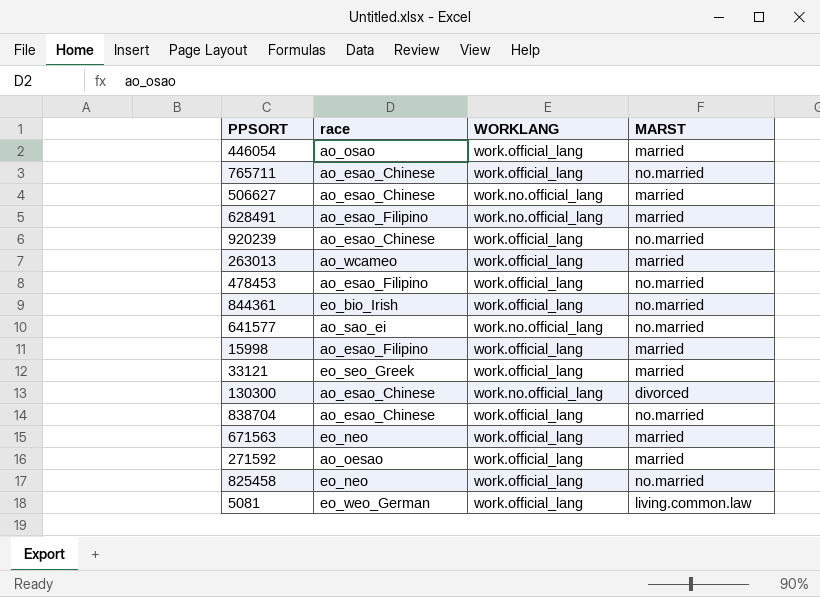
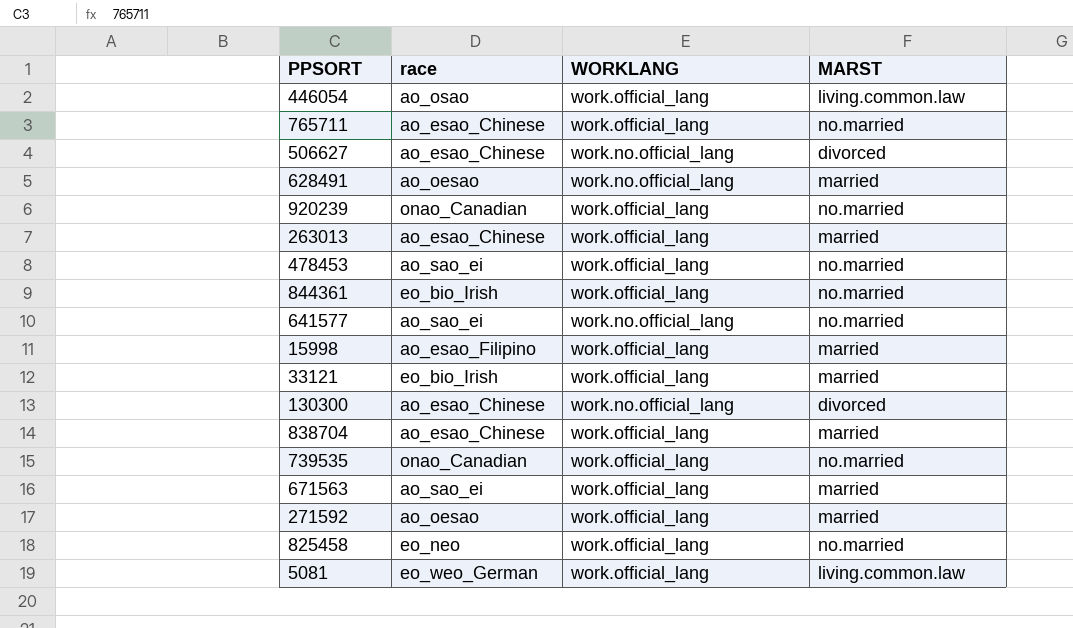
446054 | MARST: married -> living.common.law
506627 | MARST: married -> divorced
628491 | race: ao_esao_Filipino -> ao_oesao
920239 | race: ao_esao_Chinese -> onao_Canadian
263013 | race: ao_wcameo -> ao_esao_Chinese
478453 | race: ao_esao_Filipino -> ao_sao_ei
33121 | race: eo_seo_Greek -> eo_bio_Irish
838704 | MARST: no.married -> married
row 739535: none -> onao_Canadian | work.official_lang | no.married
671563 | race: eo_neo -> ao_sao_ei

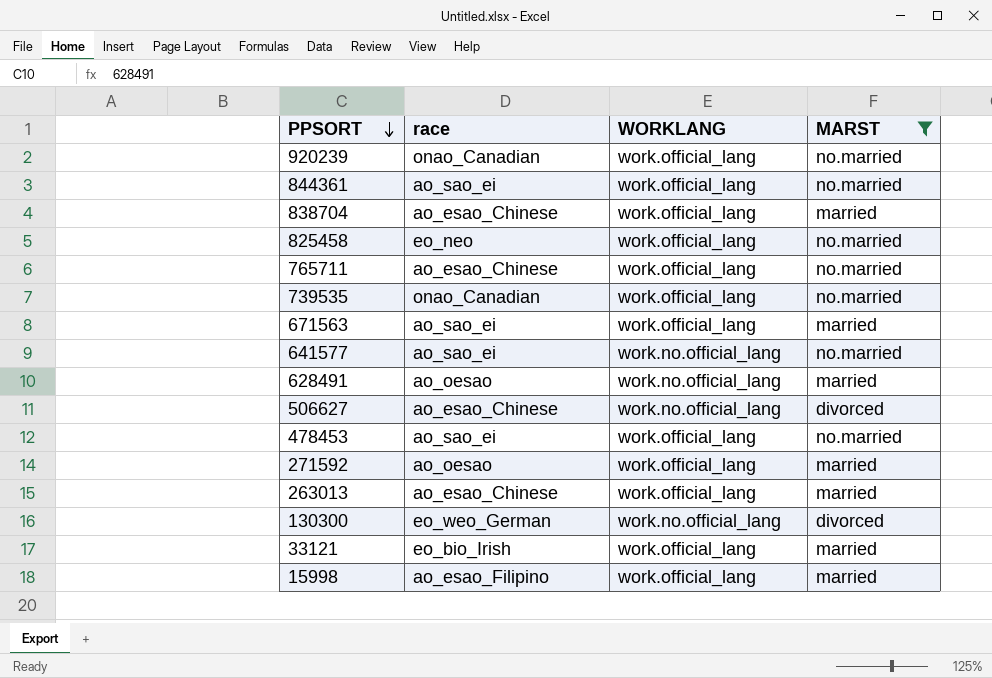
filter: none -> MARST != living.common.law
row order: none -> PPSORT descending
844361 | race: eo_bio_Irish -> ao_sao_ei
130300 | race: ao_esao_Chinese -> eo_weo_German

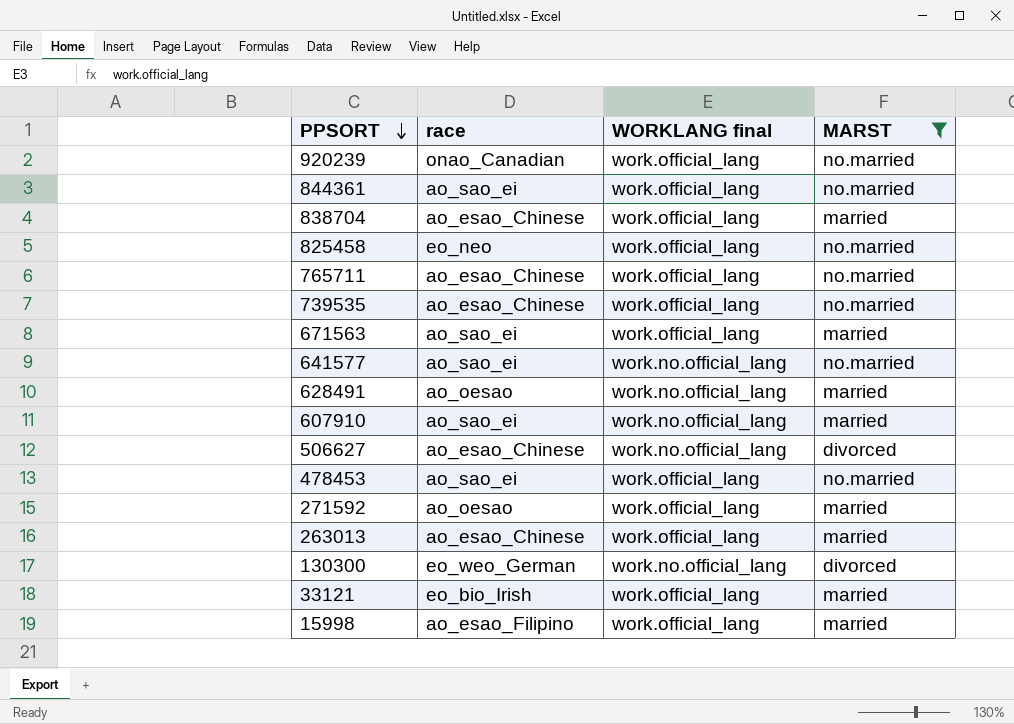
column name: WORKLANG -> WORKLANG final
739535 | race: onao_Canadian -> ao_esao_Chinese
row 607910: none -> ao_sao_ei | work.no.official_lang | married

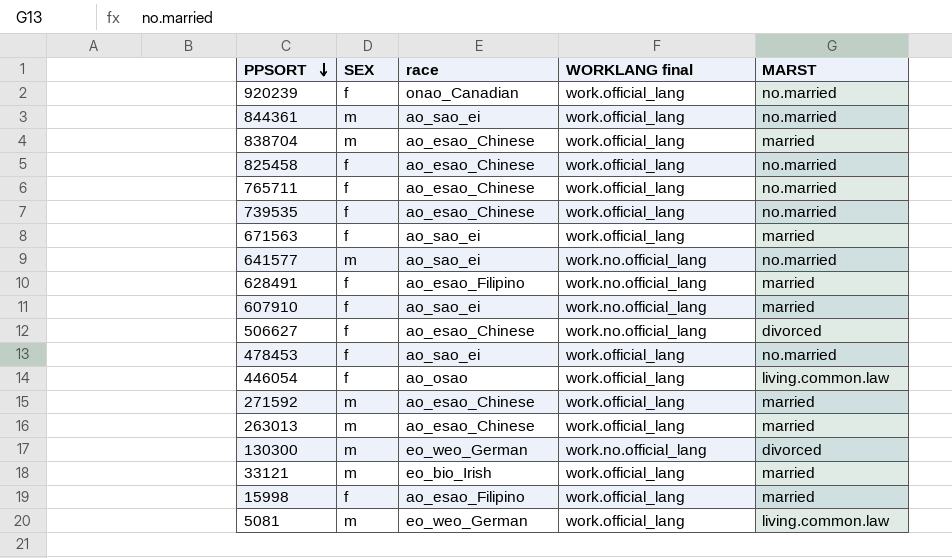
filter: MARST != living.common.law -> none
column SEX | position: none -> 2
825458 | race: eo_neo -> ao_esao_Chinese
628491 | race: ao_oesao -> ao_esao_Filipino
271592 | race: ao_oesao -> ao_esao_Chinese

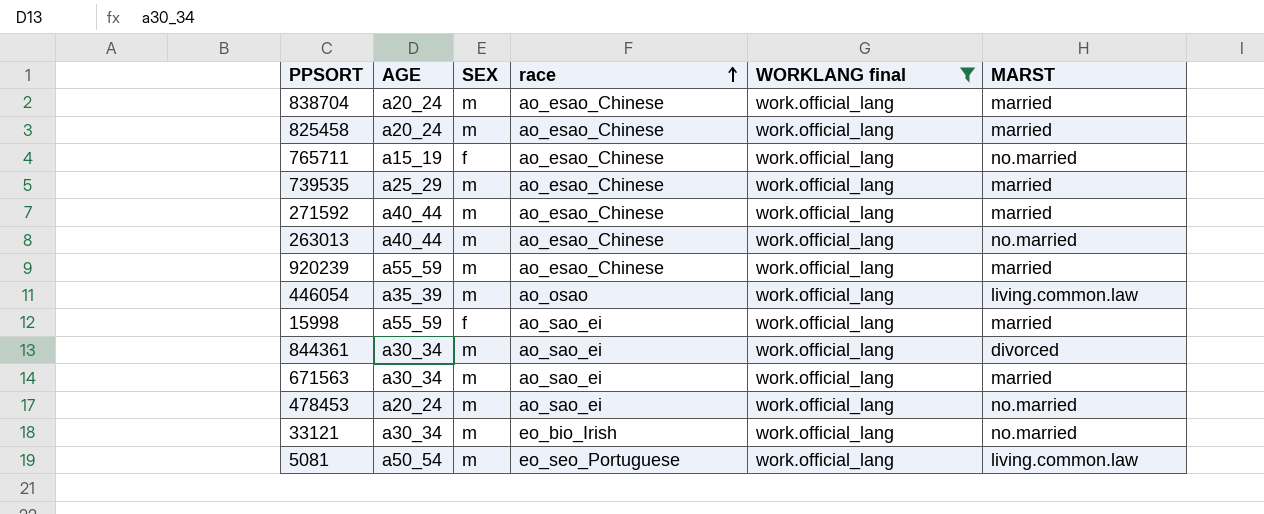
filter: none -> WORKLANG final = work.official_lang
row order: PPSORT descending -> race ascending
column AGE | position: none -> 2
825458 | SEX: f -> m
825458 | MARST: no.married -> married
739535 | SEX: f -> m
739535 | MARST: no.married -> married
263013 | MARST: married -> no.married
920239 | SEX: f -> m
920239 | race: onao_Canadian -> ao_esao_Chinese
920239 | MARST: no.married -> married
446054 | SEX: f -> m
15998 | race: ao_esao_Filipino -> ao_sao_ei
844361 | MARST: no.married -> divorced
671563 | SEX: f -> m
478453 | SEX: f -> m
33121 | MARST: married -> no.married
5081 | race: eo_weo_German -> eo_seo_Portuguese

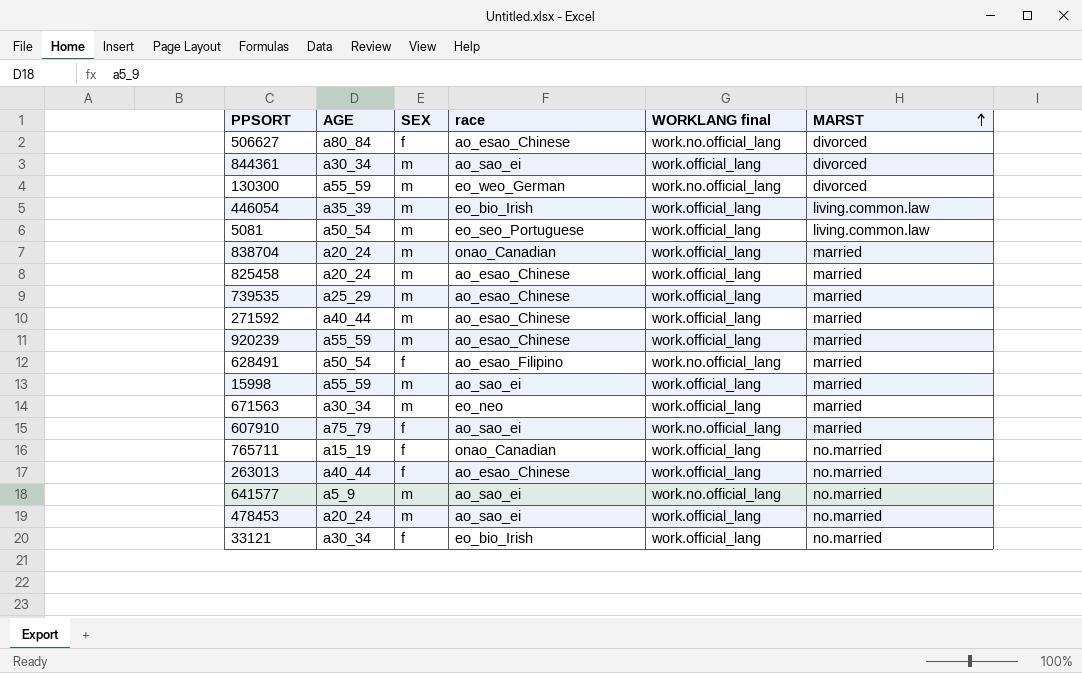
filter: WORKLANG final = work.official_lang -> none
row order: race ascending -> MARST ascending
446054 | race: ao_osao -> eo_bio_Irish
838704 | race: ao_esao_Chinese -> onao_Canadian
15998 | SEX: f -> m
671563 | race: ao_sao_ei -> eo_neo
765711 | race: ao_esao_Chinese -> onao_Canadian
263013 | SEX: m -> f
33121 | SEX: m -> f

